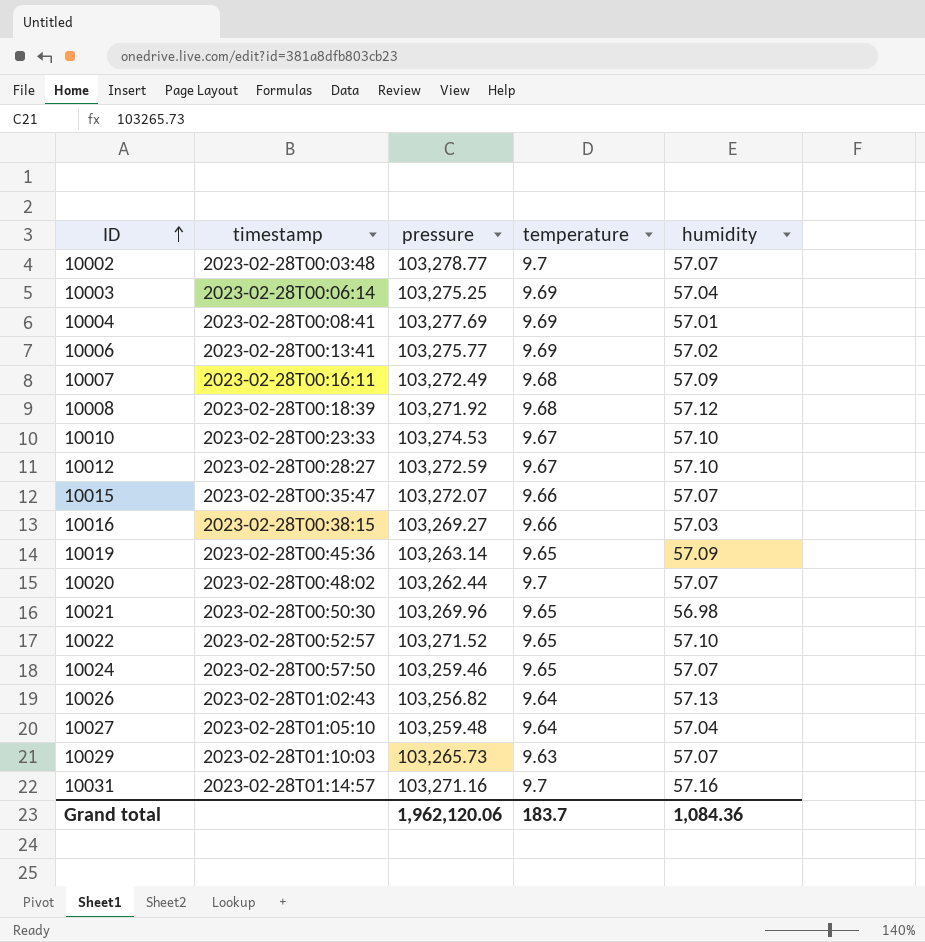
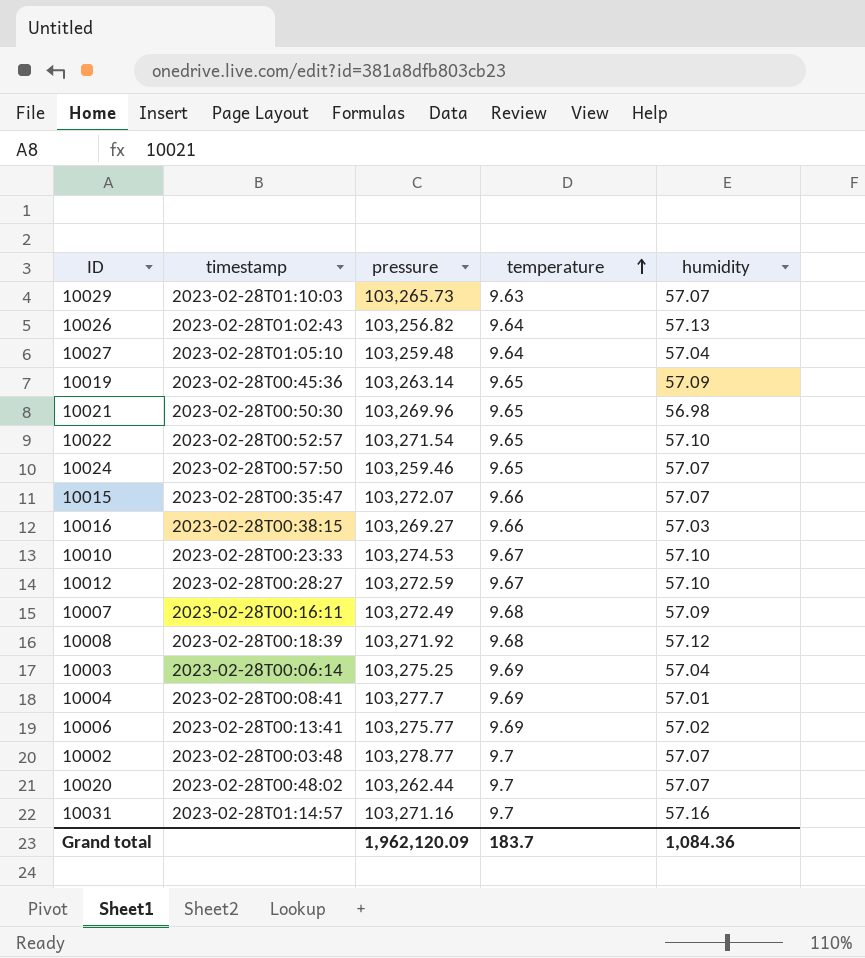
row order: ID ascending -> temperature ascending
10022 | pressure: 103,271.52 -> 103,271.54
10004 | pressure: 103,277.69 -> 103,277.7
Grand total | pressure: 1,962,120.06 -> 1,962,120.09

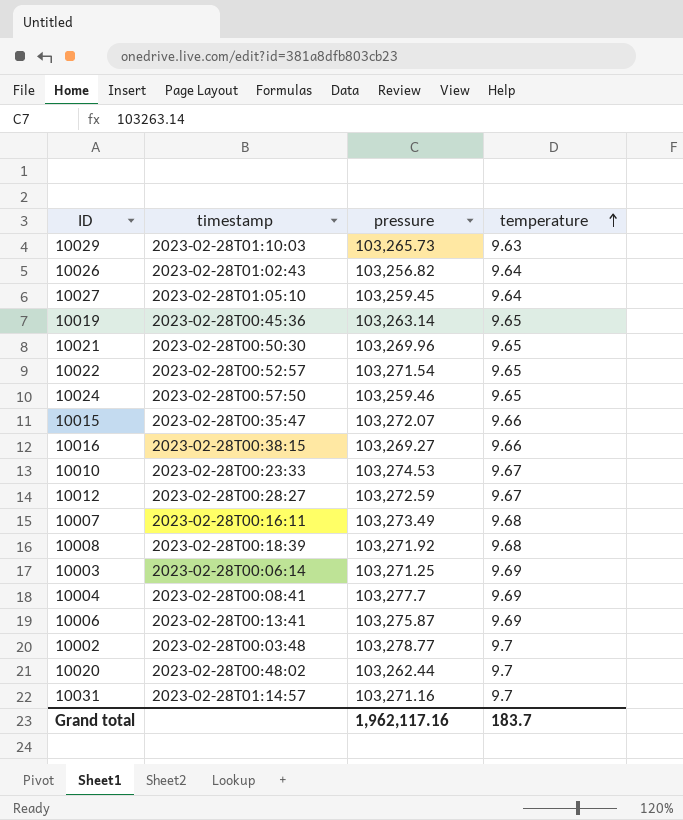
column humidity | position: 5 -> none
10027 | pressure: 103,259.48 -> 103,259.45
10007 | pressure: 103,272.49 -> 103,273.49
10003 | pressure: 103,275.25 -> 103,271.25
10006 | pressure: 103,275.77 -> 103,275.87
Grand total | pressure: 1,962,120.09 -> 1,962,117.16

